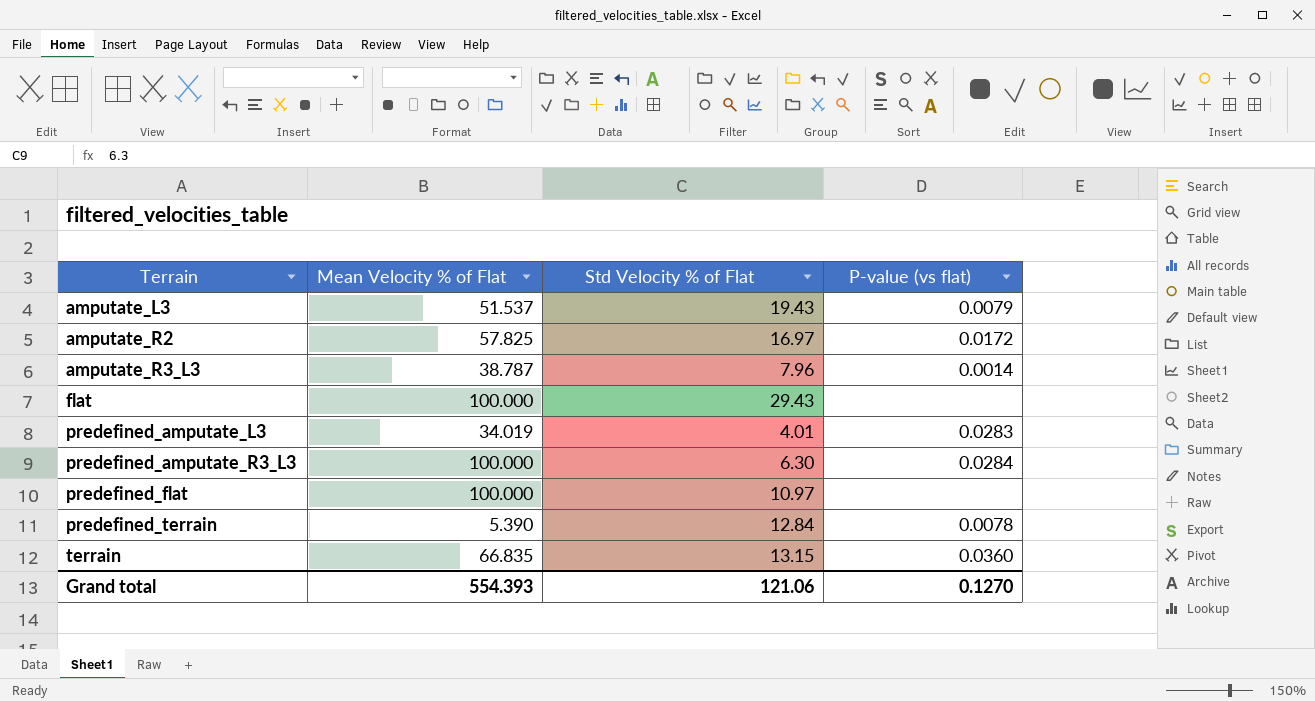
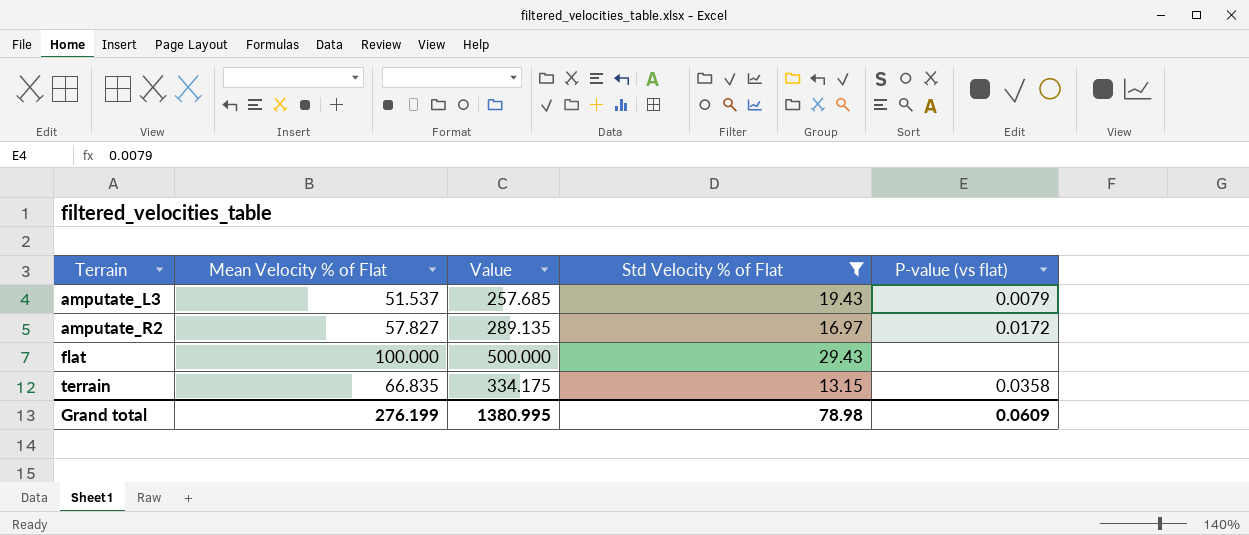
filter: none -> Std Velocity % of Flat >= 13.15
column Value | formula: none -> [Mean Velocity % of Flat] * 5
amputate_R2 | Mean Velocity % of Flat: 57.825 -> 57.827
terrain | P-value (vs flat): 0.0360 -> 0.0358
Grand total | Mean Velocity % of Flat: 554.393 -> 276.199
Grand total | Std Velocity % of Flat: 121.06 -> 78.98
Grand total | P-value (vs flat): 0.1270 -> 0.0609

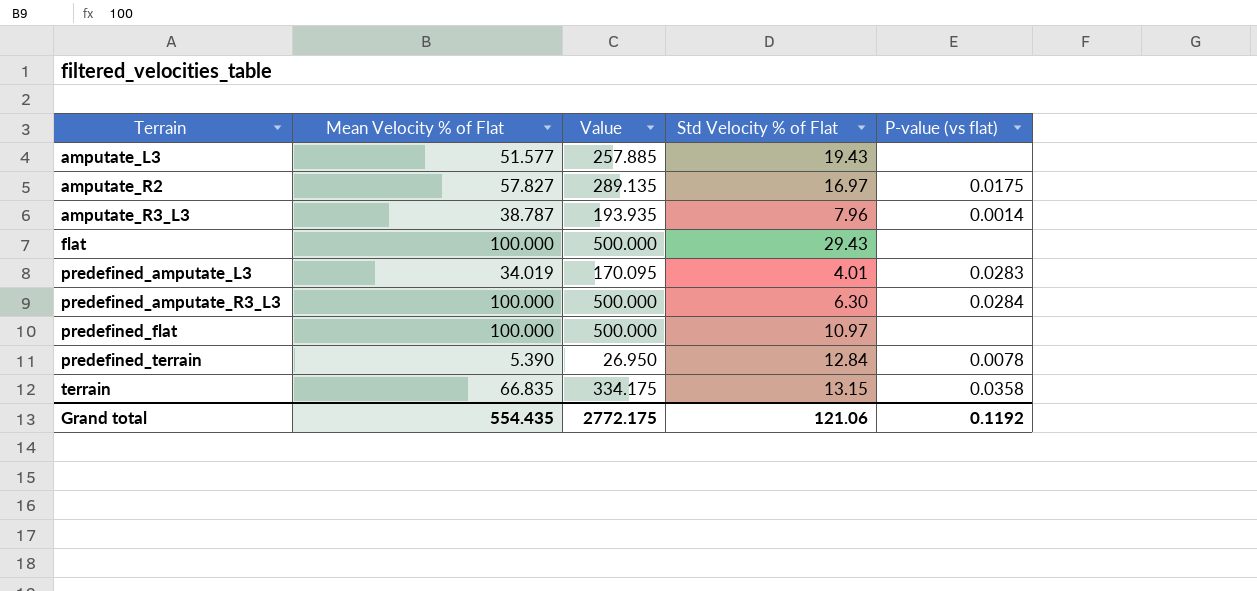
filter: Std Velocity % of Flat >= 13.15 -> none
amputate_L3 | Mean Velocity % of Flat: 51.537 -> 51.577
amputate_L3 | Value: 257.685 -> 257.885
amputate_L3 | P-value (vs flat): 0.0079 -> none
amputate_R2 | P-value (vs flat): 0.0172 -> 0.0175
Grand total | Mean Velocity % of Flat: 276.199 -> 554.435
Grand total | Value: 1380.995 -> 2772.175
Grand total | Std Velocity % of Flat: 78.98 -> 121.06
Grand total | P-value (vs flat): 0.0609 -> 0.1192

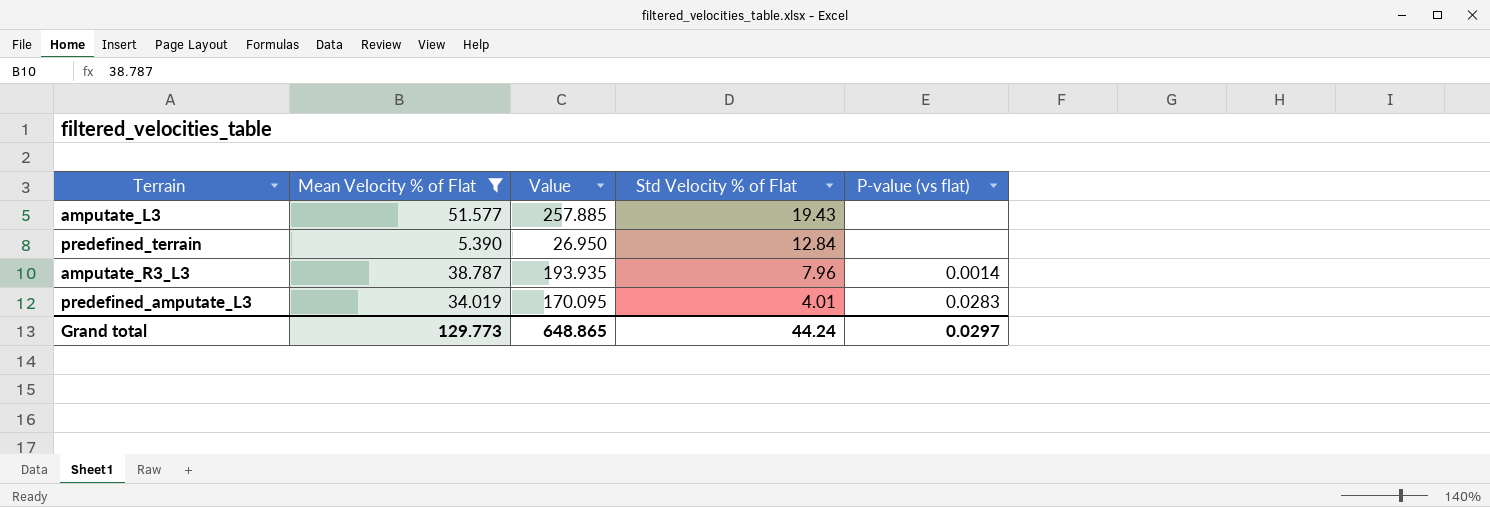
filter: none -> Mean Velocity % of Flat <= 51.577
row order: Terrain ascending -> Std Velocity % of Flat descending
predefined_terrain | P-value (vs flat): 0.0078 -> none
Grand total | Mean Velocity % of Flat: 554.435 -> 129.773
Grand total | Value: 2772.175 -> 648.865
Grand total | Std Velocity % of Flat: 121.06 -> 44.24
Grand total | P-value (vs flat): 0.1192 -> 0.0297

